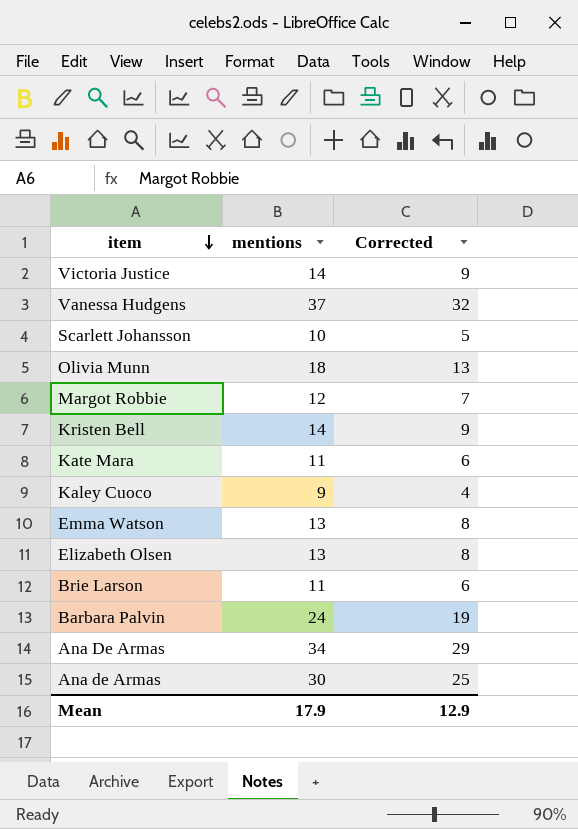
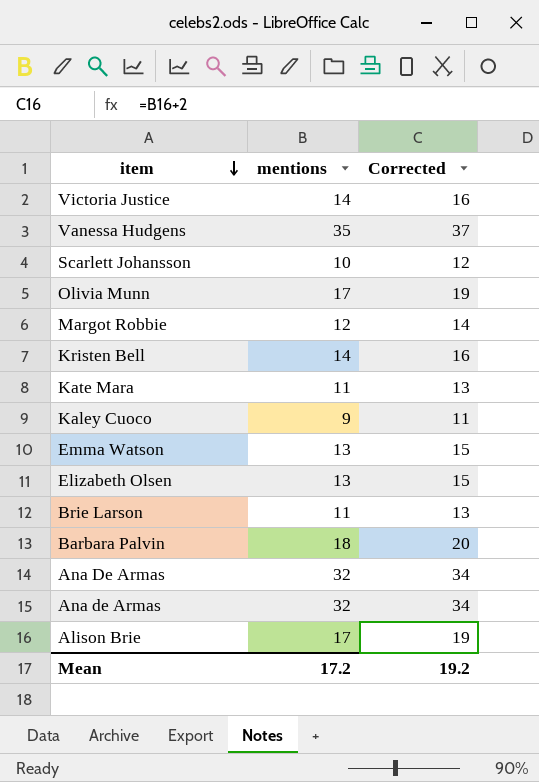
column Corrected | formula: [mentions] - 5 -> [mentions] + 2
Vanessa Hudgens | mentions: 37 -> 35
Olivia Munn | mentions: 18 -> 17
Barbara Palvin | mentions: 24 -> 18
Ana De Armas | mentions: 34 -> 32
Ana de Armas | mentions: 30 -> 32
row Alison Brie: none -> 17 | 19
Mean | mentions: 17.9 -> 17.2
Mean | Corrected: 12.9 -> 19.2

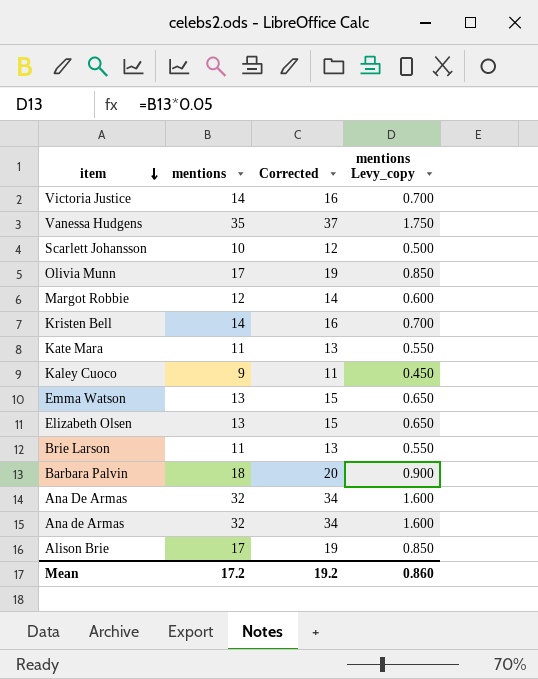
column mentions Levy_copy | formula: none -> [mentions] * 0.05

